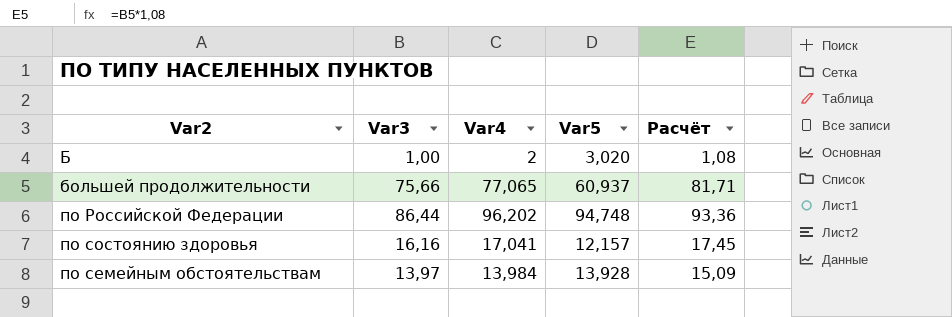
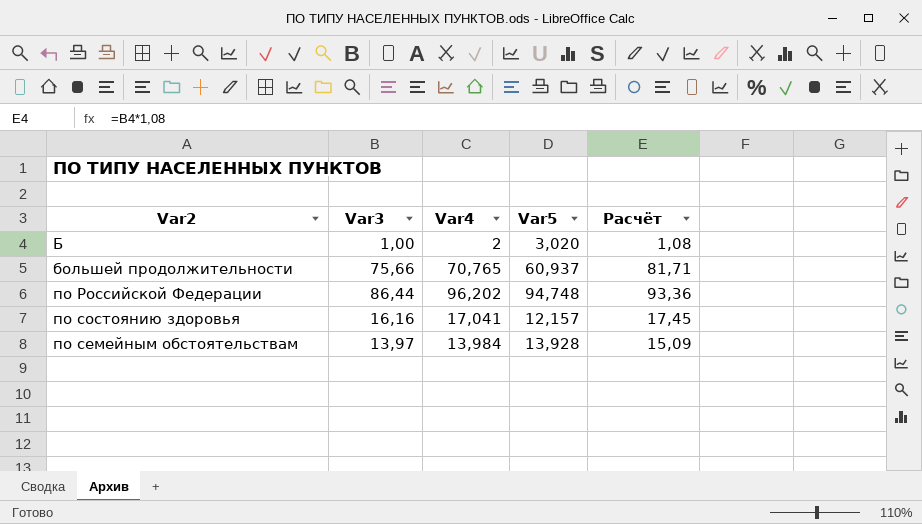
большей продолжительности | Var4: 77,065 -> 70,765

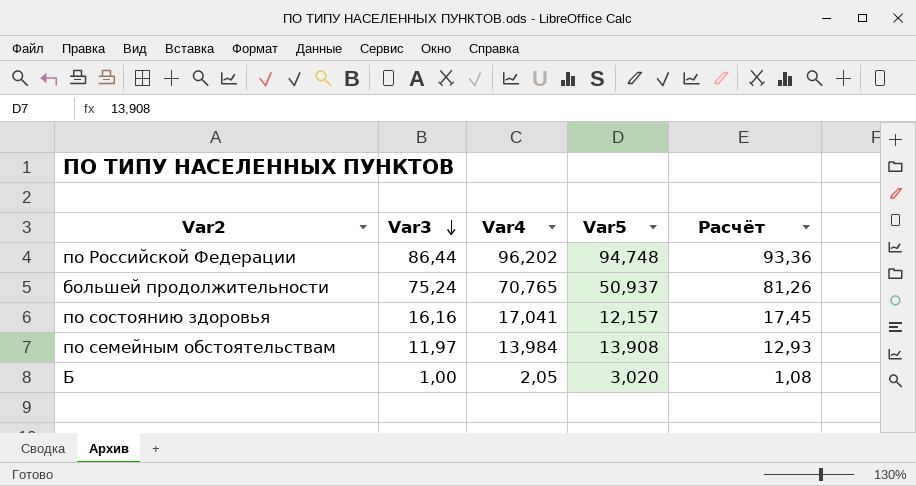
row order: none -> Var3 descending
большей продолжительности | Var3: 75,66 -> 75,24
большей продолжительности | Var5: 60,937 -> 50,937
большей продолжительности | Расчёт: 81,71 -> 81,26
по семейным обстоятельствам | Var3: 13,97 -> 11,97
по семейным обстоятельствам | Var5: 13,928 -> 13,908
по семейным обстоятельствам | Расчёт: 15,09 -> 12,93
Б | Var4: 2 -> 2,05

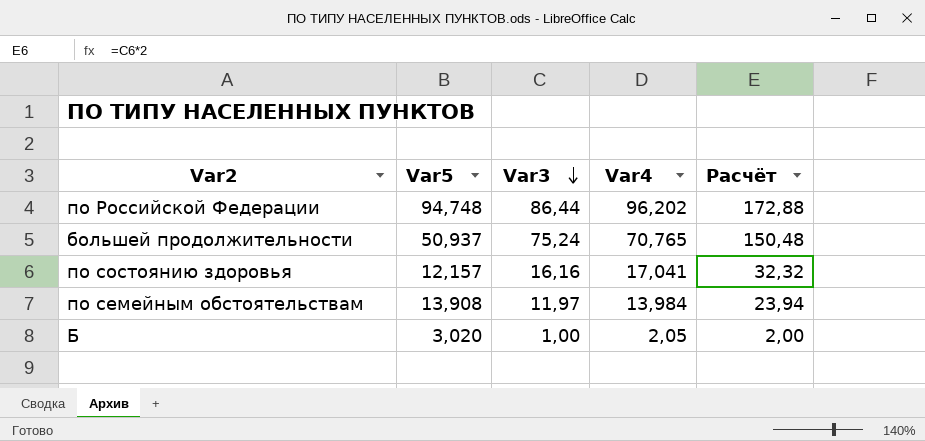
column Var5 | position: 4 -> 2
column Расчёт | formula: [Var3] * 1,08 -> [Var3] * 2

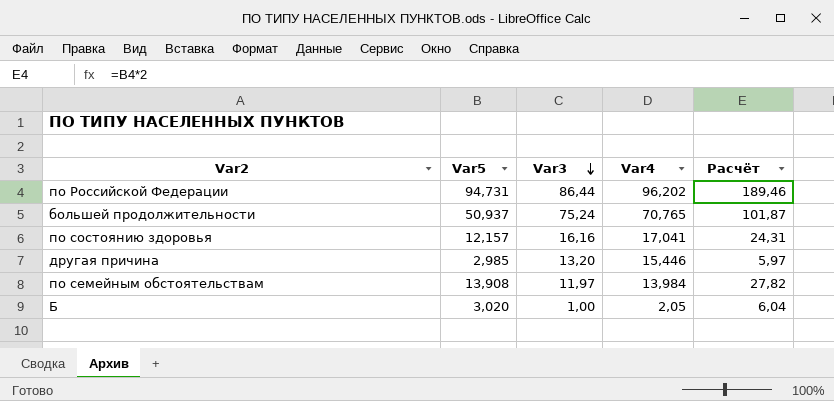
column Расчёт | formula: [Var3] * 2 -> [Var5] * 2
по Российской Федерации | Var5: 94,748 -> 94,731
row другая причина: none -> 2,985 | 13,20 | 15,446 | 5,97

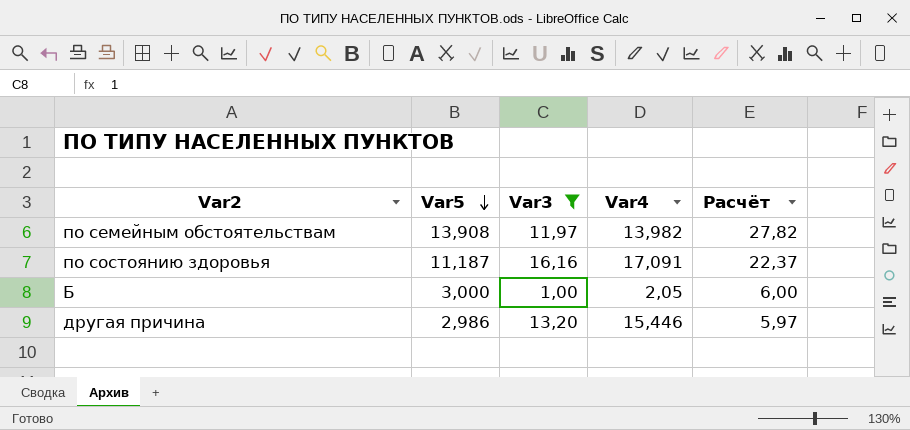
filter: none -> Var3 <= 16,16
row order: Var3 descending -> Var5 descending
по семейным обстоятельствам | Var4: 13,984 -> 13,982
по состоянию здоровья | Var5: 12,157 -> 11,187
по состоянию здоровья | Var4: 17,041 -> 17,091
по состоянию здоровья | Расчёт: 24,31 -> 22,37
Б | Var5: 3,020 -> 3,000
Б | Расчёт: 6,04 -> 6,00
другая причина | Var5: 2,985 -> 2,986

